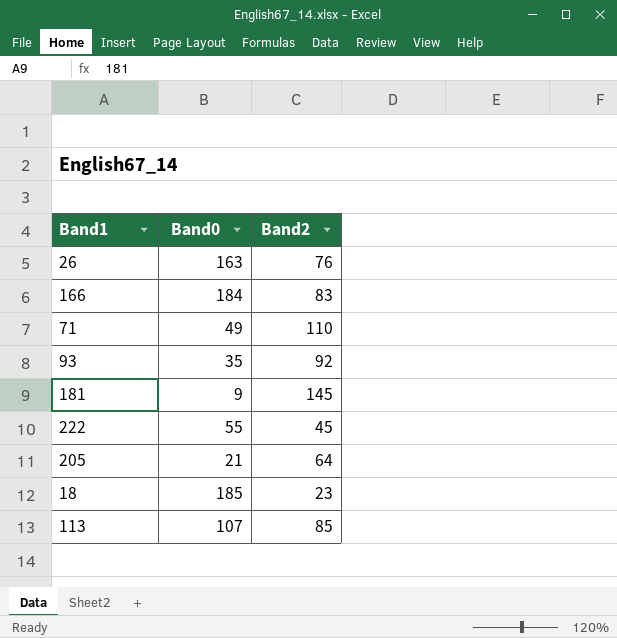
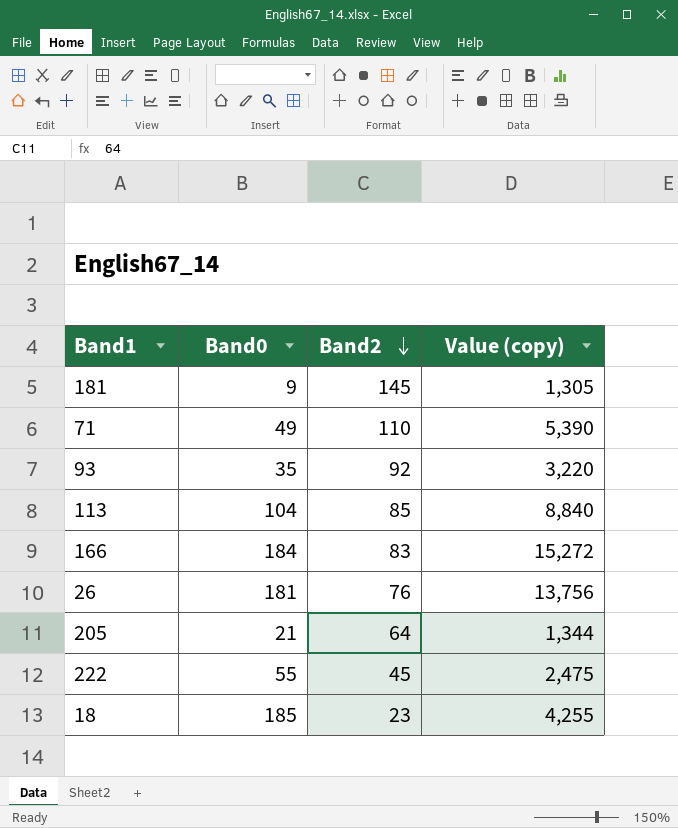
row order: none -> Band2 descending
column Value (copy) | formula: none -> [Band0] * [Band2]
113 | Band0: 107 -> 104
26 | Band0: 163 -> 181

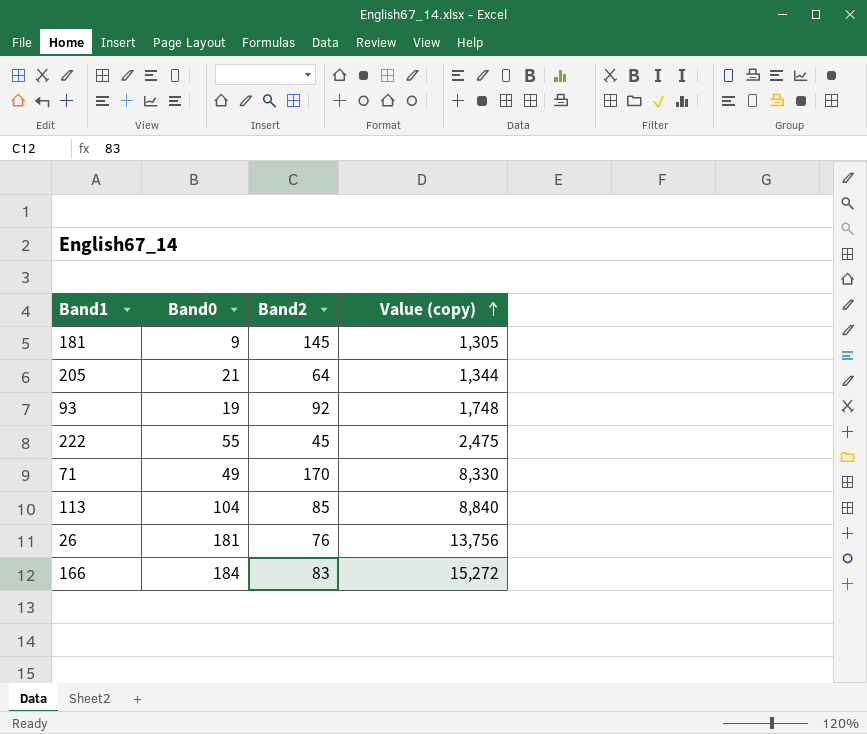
row order: Band2 descending -> Value (copy) ascending
row 18: 185 | 23 | 4,255 -> none
93 | Band0: 35 -> 19
93 | Value (copy): 3,220 -> 1,748
71 | Band2: 110 -> 170
71 | Value (copy): 5,390 -> 8,330

